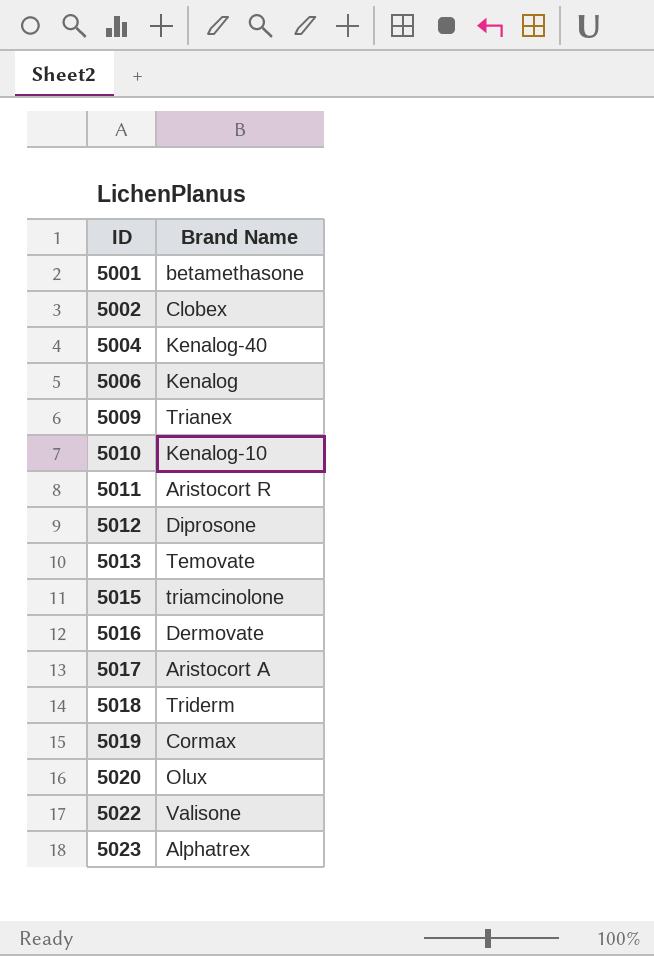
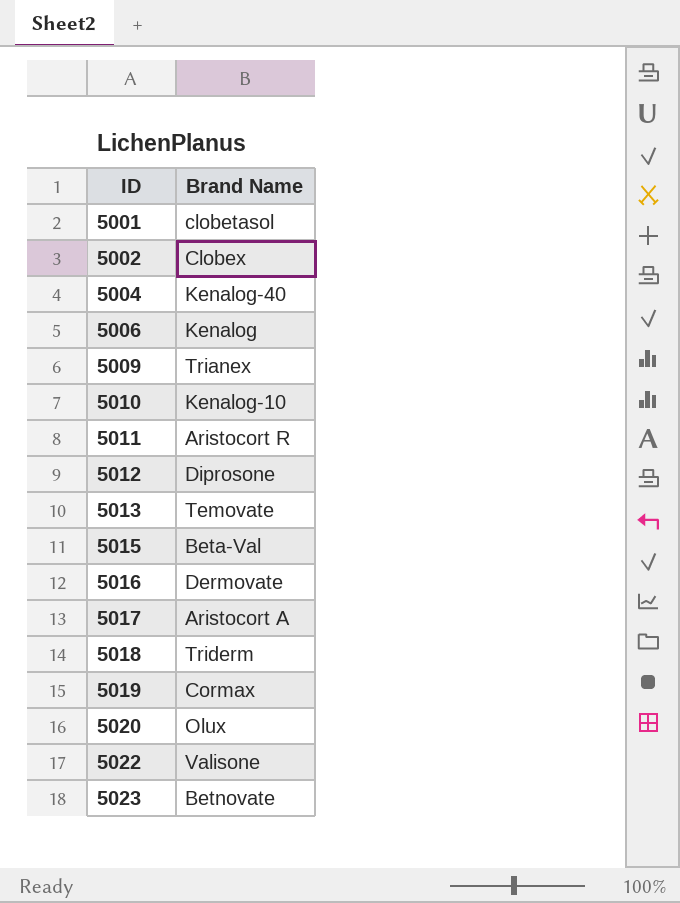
5001 | Brand Name: betamethasone -> clobetasol
5015 | Brand Name: triamcinolone -> Beta-Val
5023 | Brand Name: Alphatrex -> Betnovate

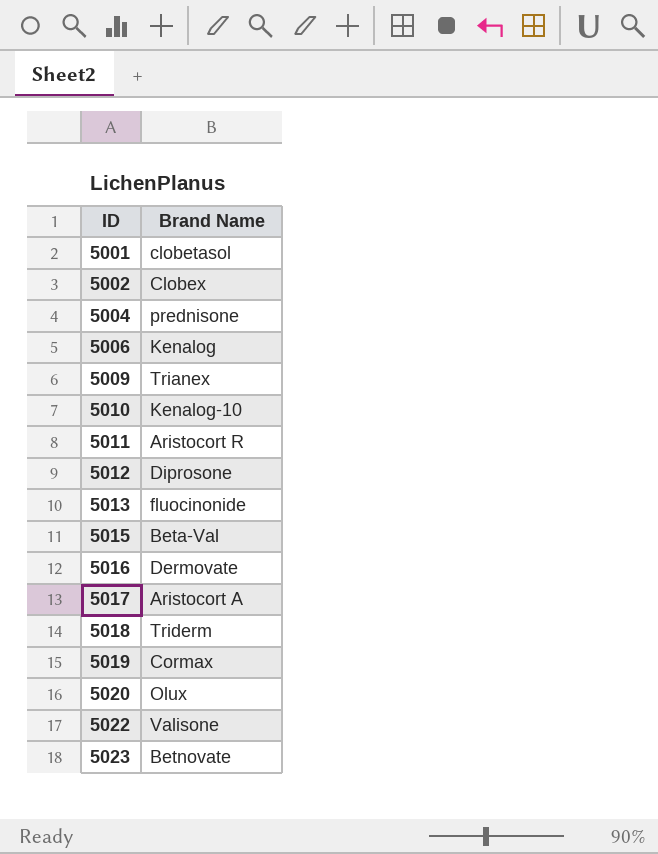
5004 | Brand Name: Kenalog-40 -> prednisone
5013 | Brand Name: Temovate -> fluocinonide

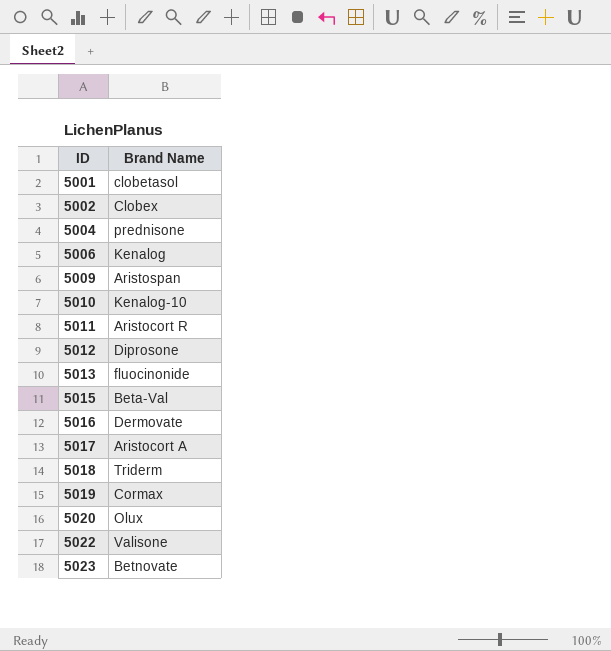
5009 | Brand Name: Trianex -> Aristospan

